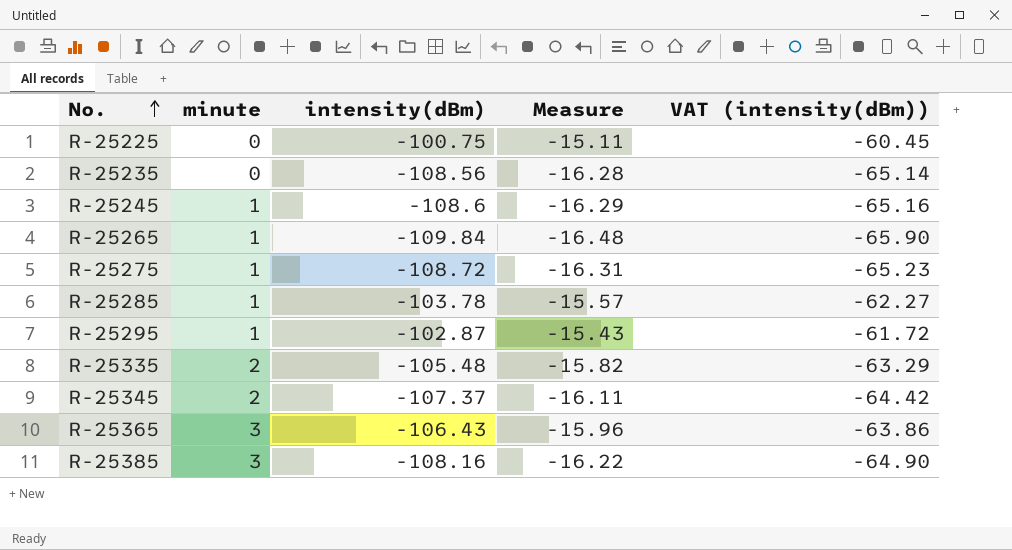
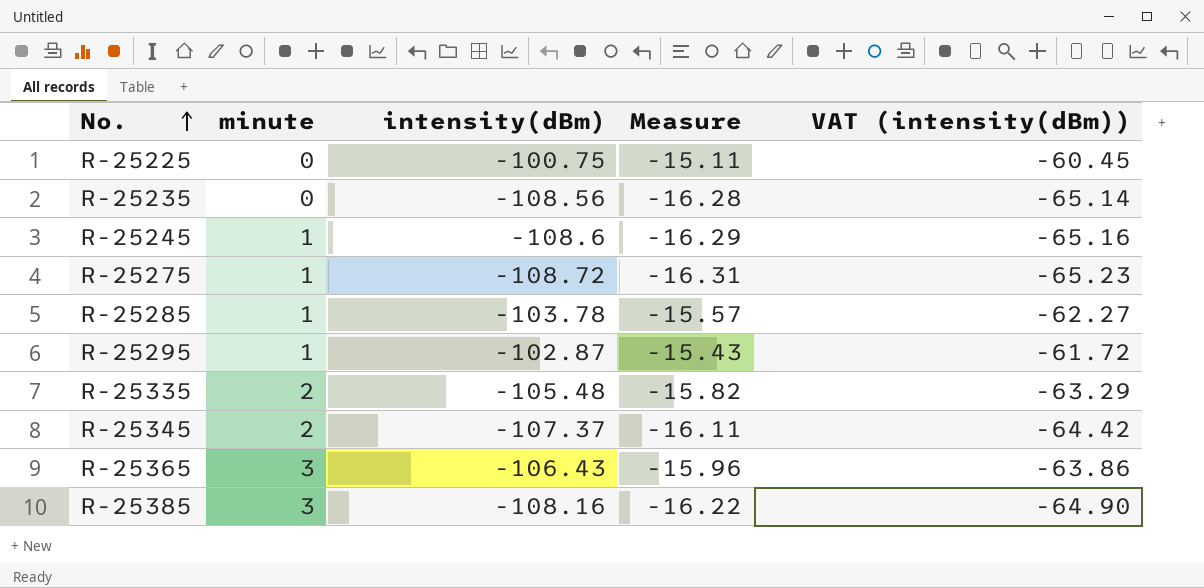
row R-25265: 1 | -109.84 | -16.48 | -65.90 -> none

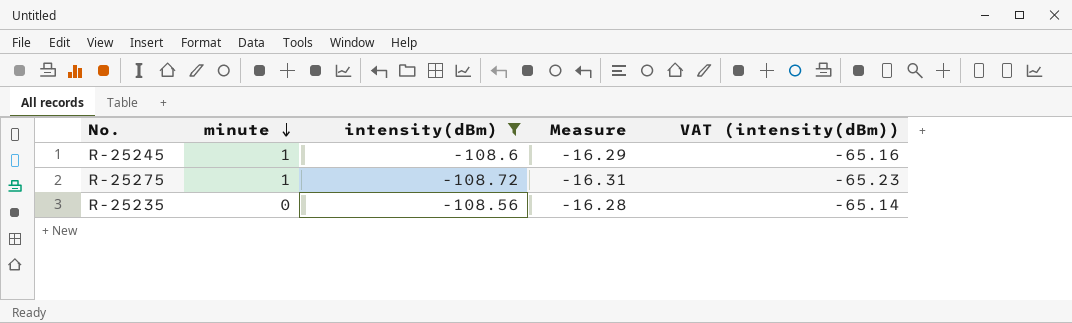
filter: none -> intensity(dBm) <= -108.56
row order: No. ascending -> minute descending

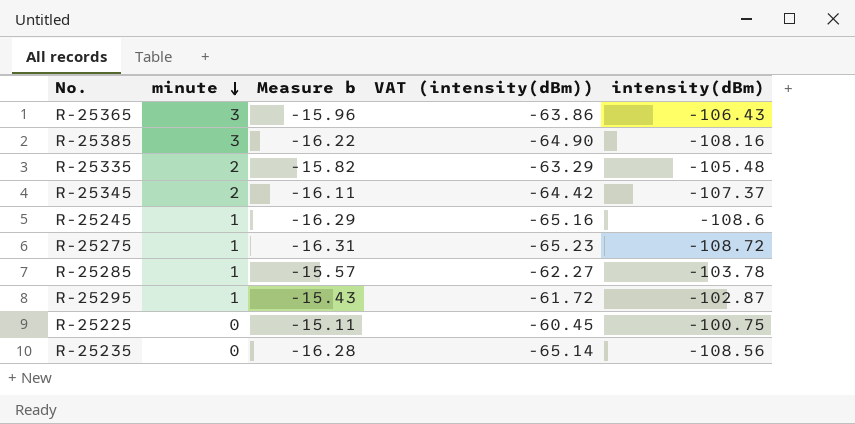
filter: intensity(dBm) <= -108.56 -> none
column name: Measure -> Measure b
column intensity(dBm) | position: 3 -> 5

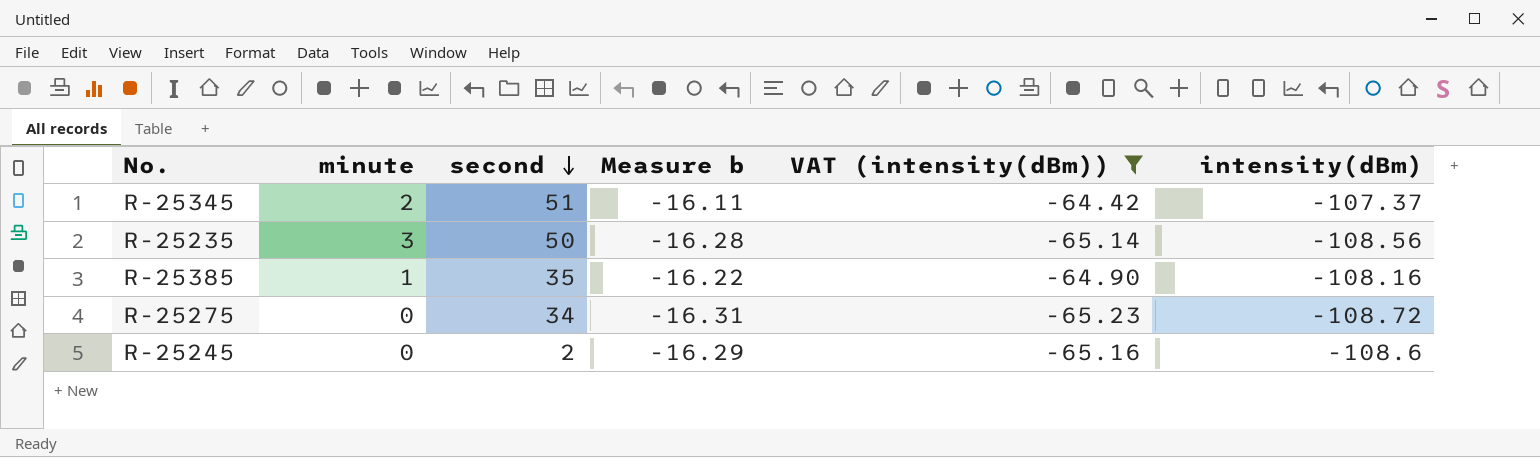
filter: none -> VAT (intensity(dBm)) <= -64.42
row order: minute descending -> second descending
column second | position: none -> 3
R-25235 | minute: 0 -> 3
R-25385 | minute: 3 -> 1
R-25275 | minute: 1 -> 0
R-25245 | minute: 1 -> 0

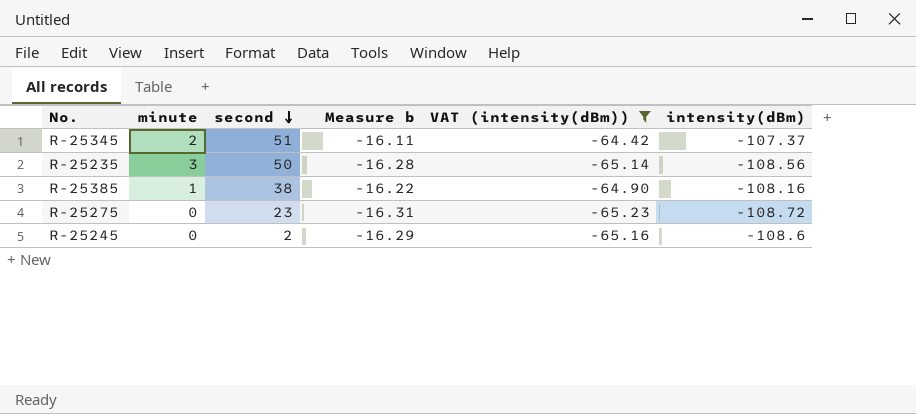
R-25385 | second: 35 -> 38
R-25275 | second: 34 -> 23

